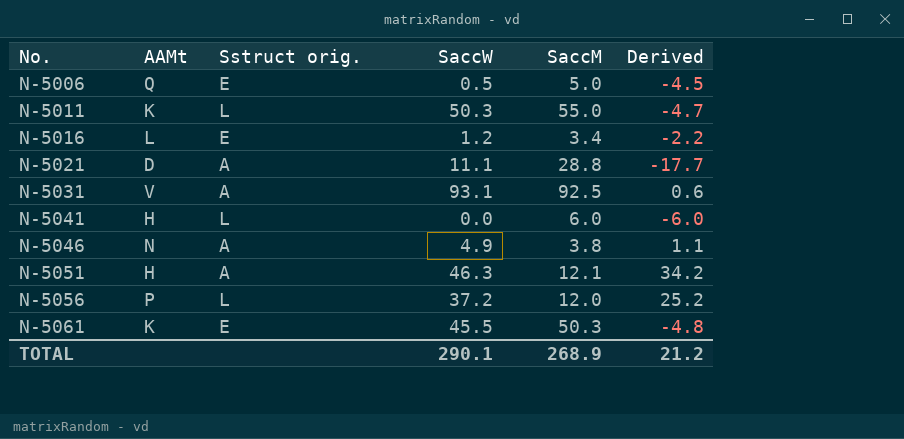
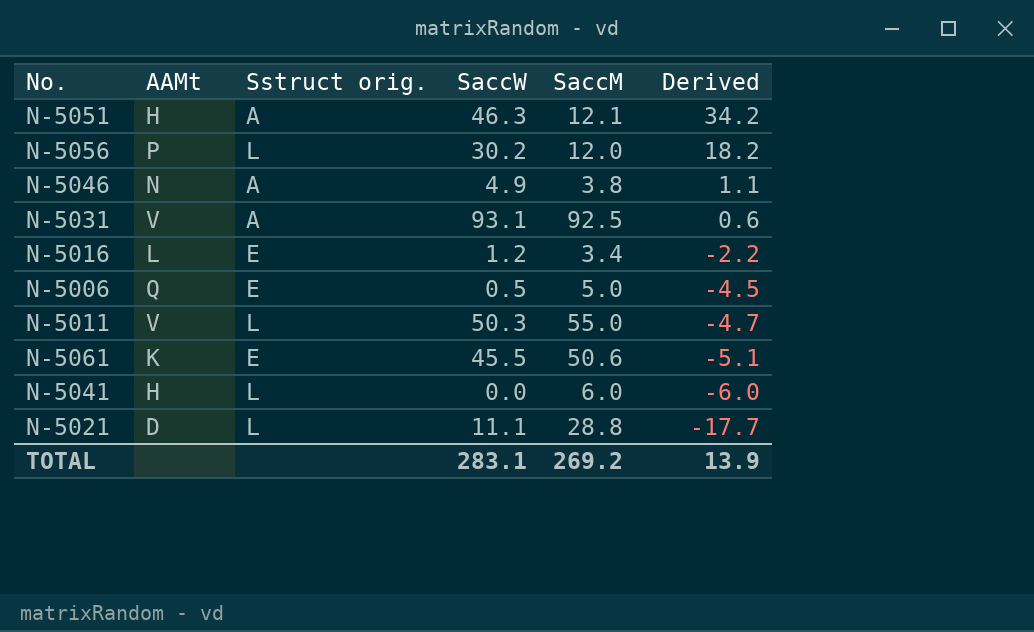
row order: No. ascending -> Derived descending
N-5056 | SaccW: 37.2 -> 30.2
N-5056 | Derived: 25.2 -> 18.2
N-5011 | AAMt: K -> V
N-5061 | SaccM: 50.3 -> 50.6
N-5061 | Derived: -4.8 -> -5.1
N-5021 | Sstruct orig.: A -> L
TOTAL | SaccW: 290.1 -> 283.1
TOTAL | SaccM: 268.9 -> 269.2
TOTAL | Derived: 21.2 -> 13.9

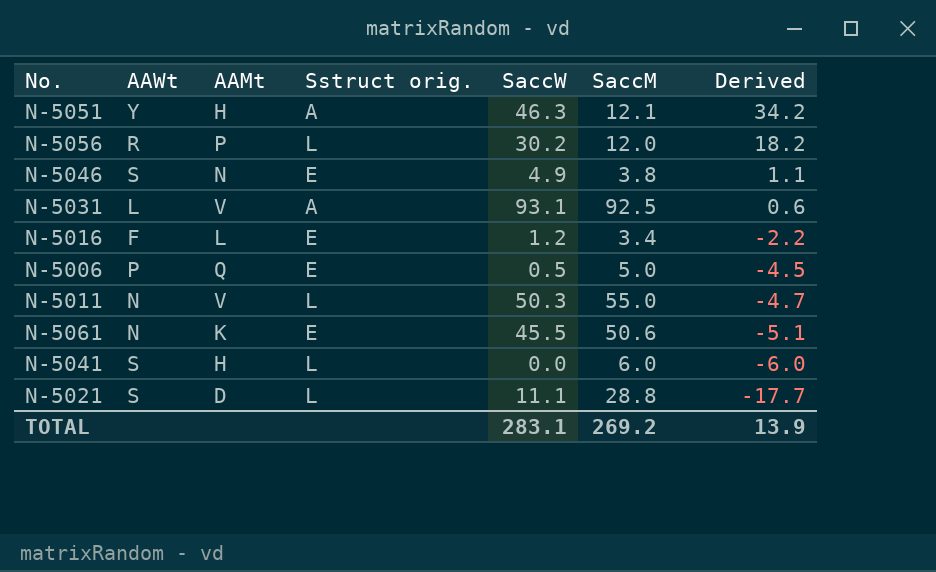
column AAWt | position: none -> 2
N-5046 | Sstruct orig.: A -> E

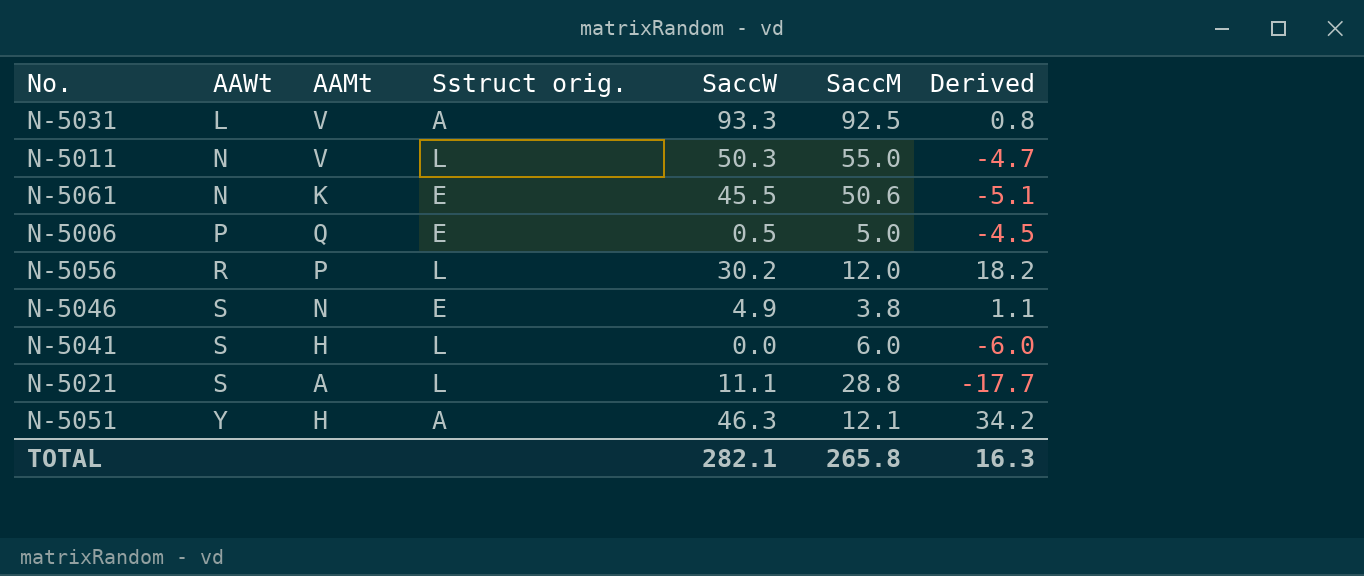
row order: Derived descending -> AAWt ascending
row N-5016: F | L | E | 1.2 | 3.4 | -2.2 -> none
N-5031 | SaccW: 93.1 -> 93.3
N-5031 | Derived: 0.6 -> 0.8
N-5021 | AAMt: D -> A
TOTAL | SaccW: 283.1 -> 282.1
TOTAL | SaccM: 269.2 -> 265.8
TOTAL | Derived: 13.9 -> 16.3

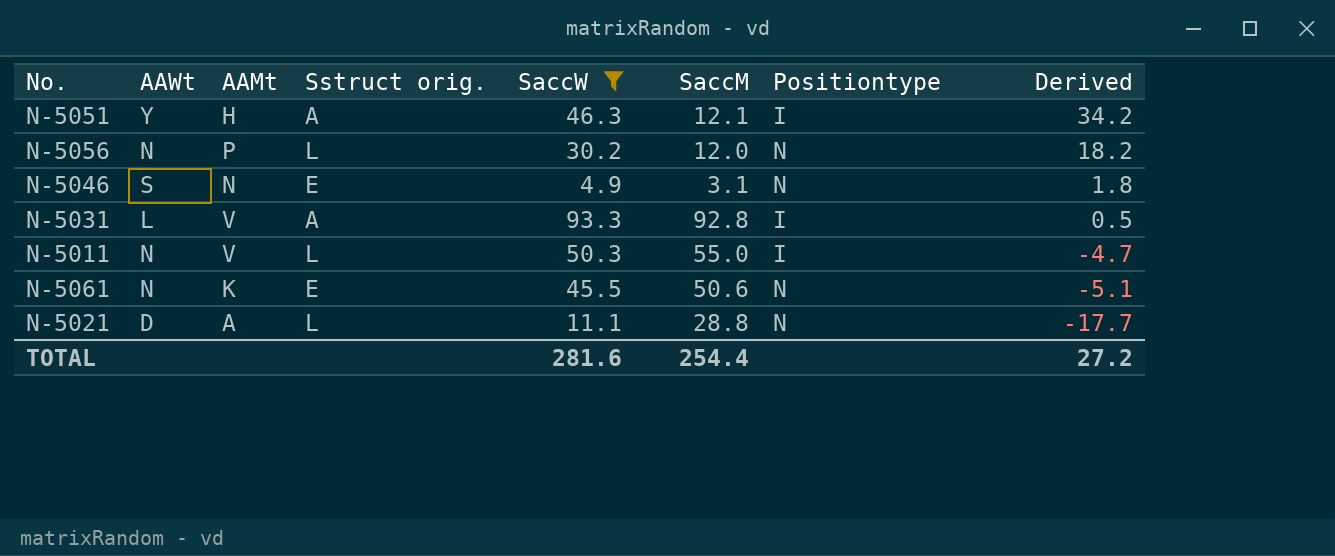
filter: none -> SaccW >= 4.9
row order: AAWt ascending -> Derived descending
column Positiontype | position: none -> 7
N-5056 | AAWt: R -> N
N-5046 | SaccM: 3.8 -> 3.1
N-5046 | Derived: 1.1 -> 1.8
N-5031 | SaccM: 92.5 -> 92.8
N-5031 | Derived: 0.8 -> 0.5
N-5021 | AAWt: S -> D
TOTAL | SaccW: 282.1 -> 281.6
TOTAL | SaccM: 265.8 -> 254.4
TOTAL | Derived: 16.3 -> 27.2

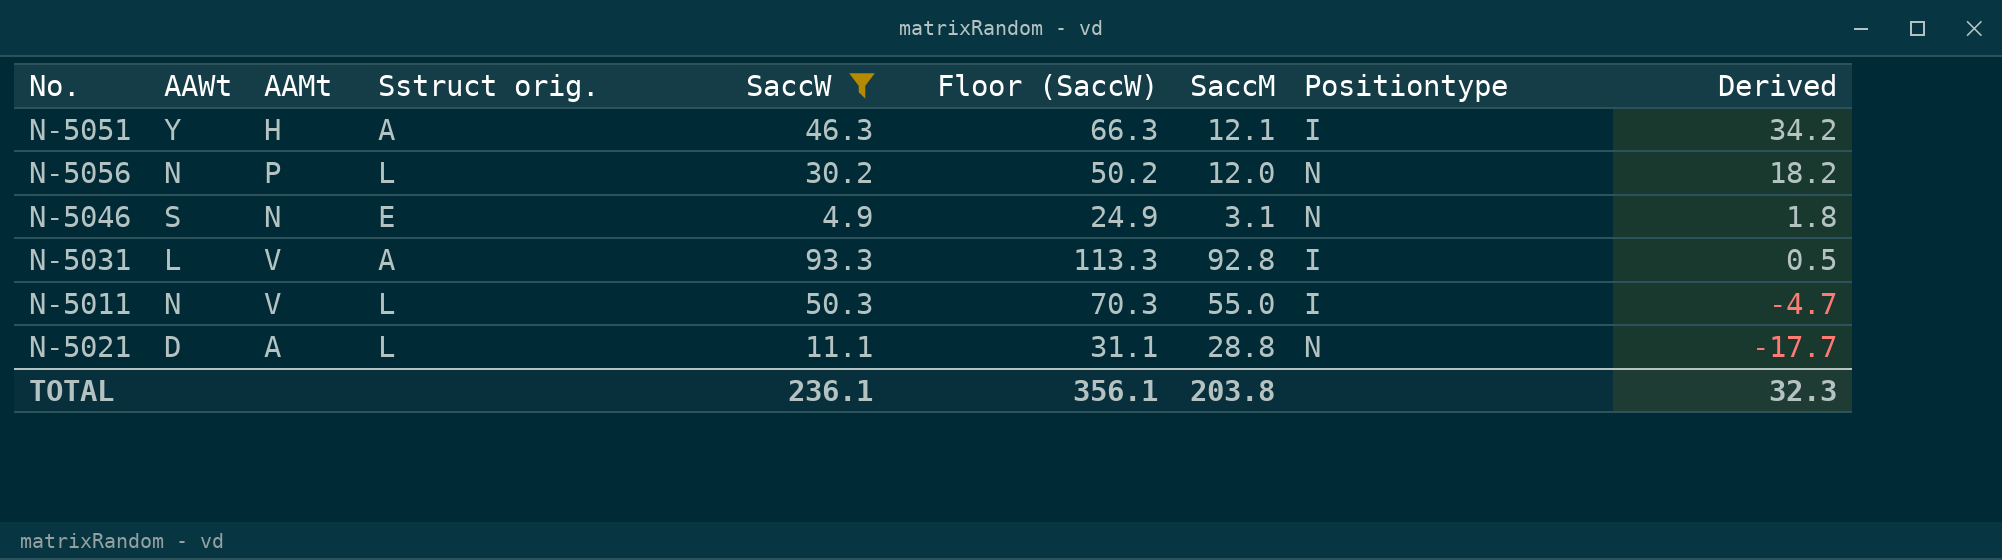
column Floor (SaccW) | formula: none -> [SaccW] + 20
row N-5061: N | K | E | 45.5 | 50.6 | N | -5.1 -> none
TOTAL | SaccW: 281.6 -> 236.1
TOTAL | SaccM: 254.4 -> 203.8
TOTAL | Derived: 27.2 -> 32.3

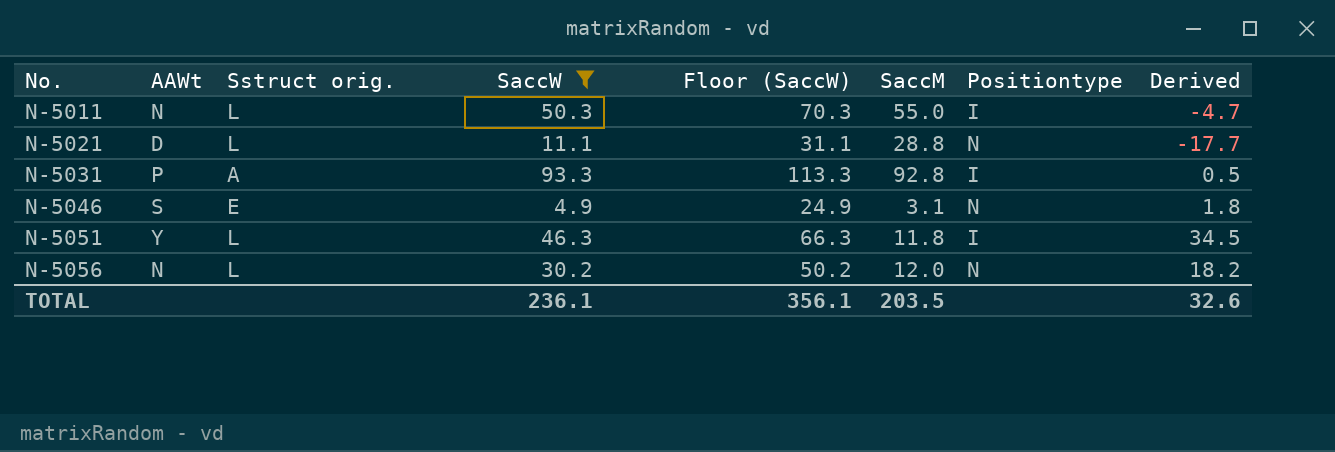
row order: Derived descending -> No. ascending
column AAMt | position: 3 -> none
N-5031 | AAWt: L -> P
N-5051 | Sstruct orig.: A -> L
N-5051 | SaccM: 12.1 -> 11.8
N-5051 | Derived: 34.2 -> 34.5
TOTAL | SaccM: 203.8 -> 203.5
TOTAL | Derived: 32.3 -> 32.6

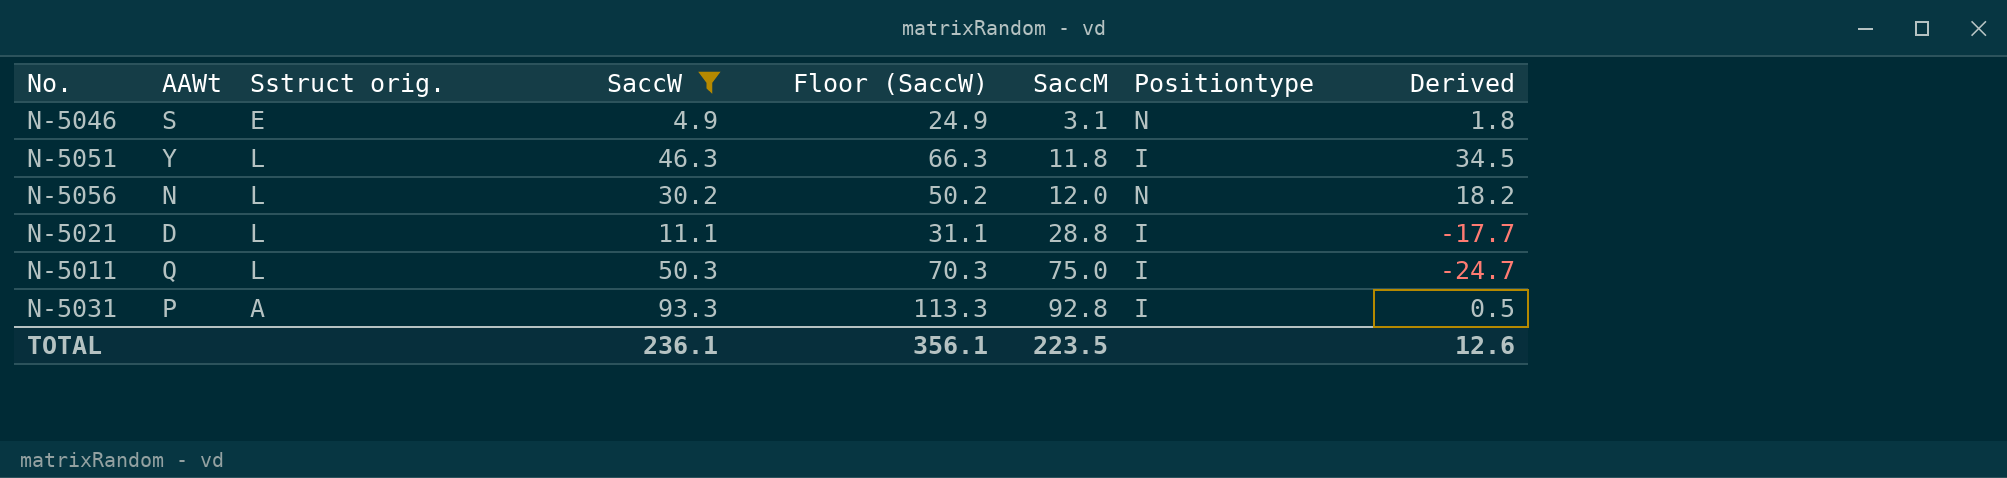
row order: No. ascending -> SaccM ascending
N-5021 | Positiontype: N -> I
N-5011 | AAWt: N -> Q
N-5011 | SaccM: 55.0 -> 75.0
N-5011 | Derived: -4.7 -> -24.7
TOTAL | SaccM: 203.5 -> 223.5
TOTAL | Derived: 32.6 -> 12.6

